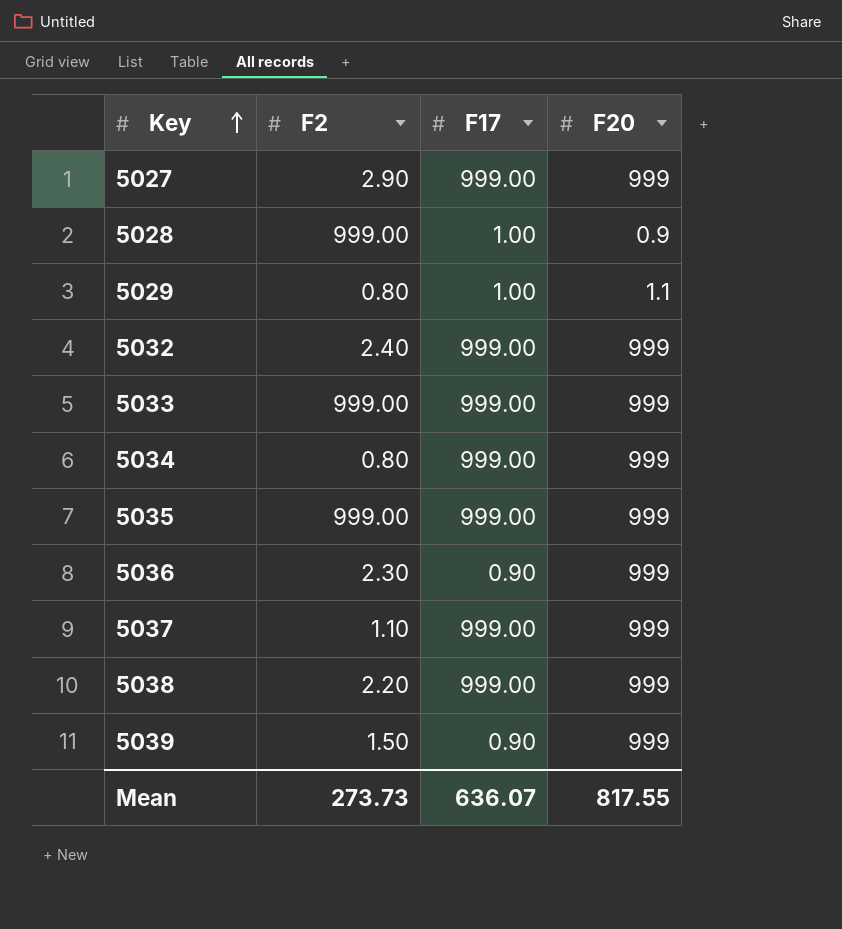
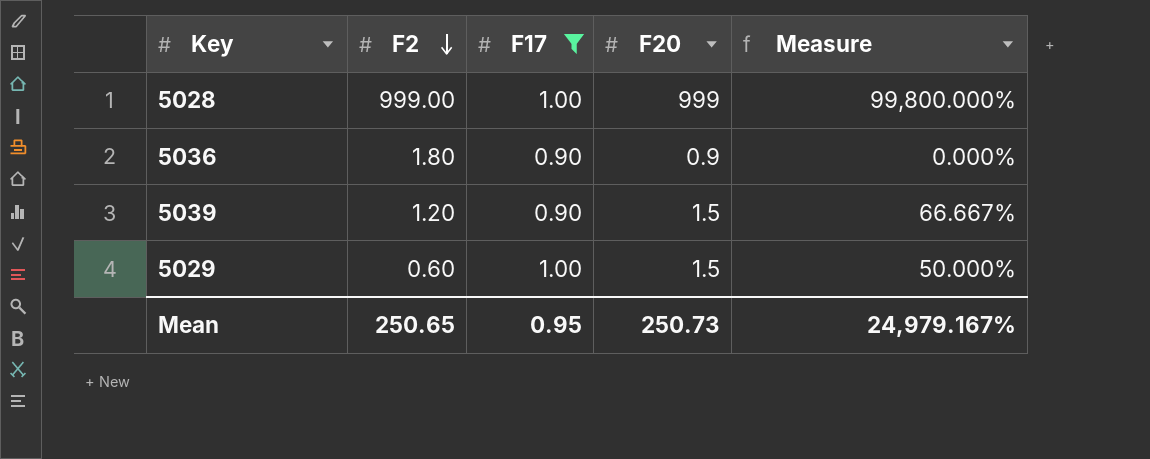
filter: none -> F17 != 999.00
row order: Key ascending -> F2 descending
column Measure | formula: none -> ([F20] - [F17]) / [F17]
5028 | F20: 0.9 -> 999
5036 | F2: 2.30 -> 1.80
5036 | F20: 999 -> 0.9
5039 | F2: 1.50 -> 1.20
5039 | F20: 999 -> 1.5
5029 | F2: 0.80 -> 0.60
5029 | F20: 1.1 -> 1.5
Mean | F2: 273.73 -> 250.65
Mean | F17: 636.07 -> 0.95
Mean | F20: 817.55 -> 250.73

